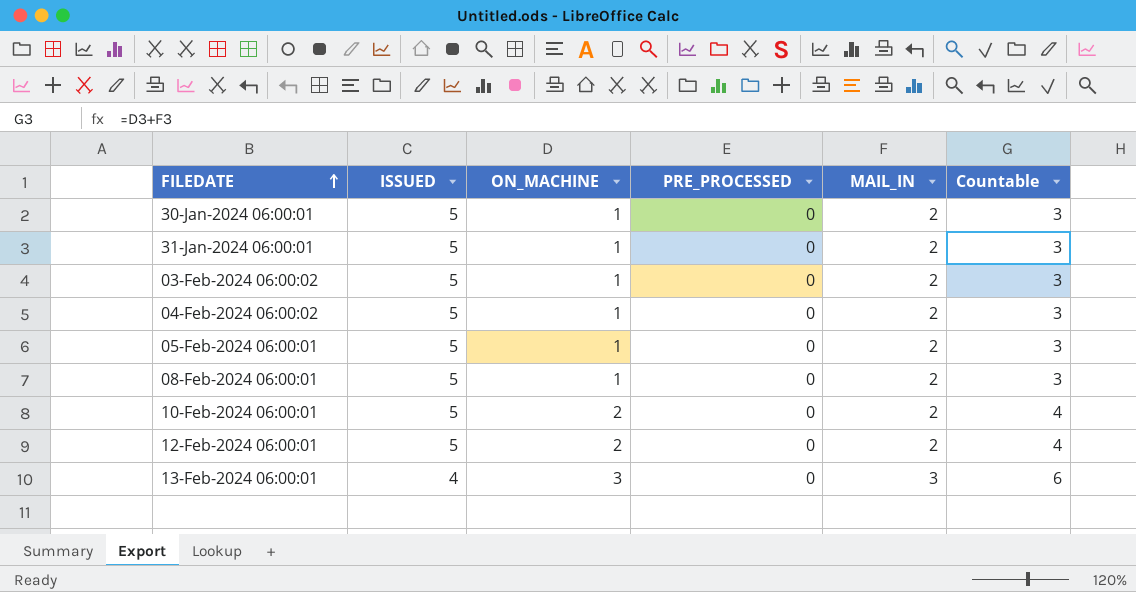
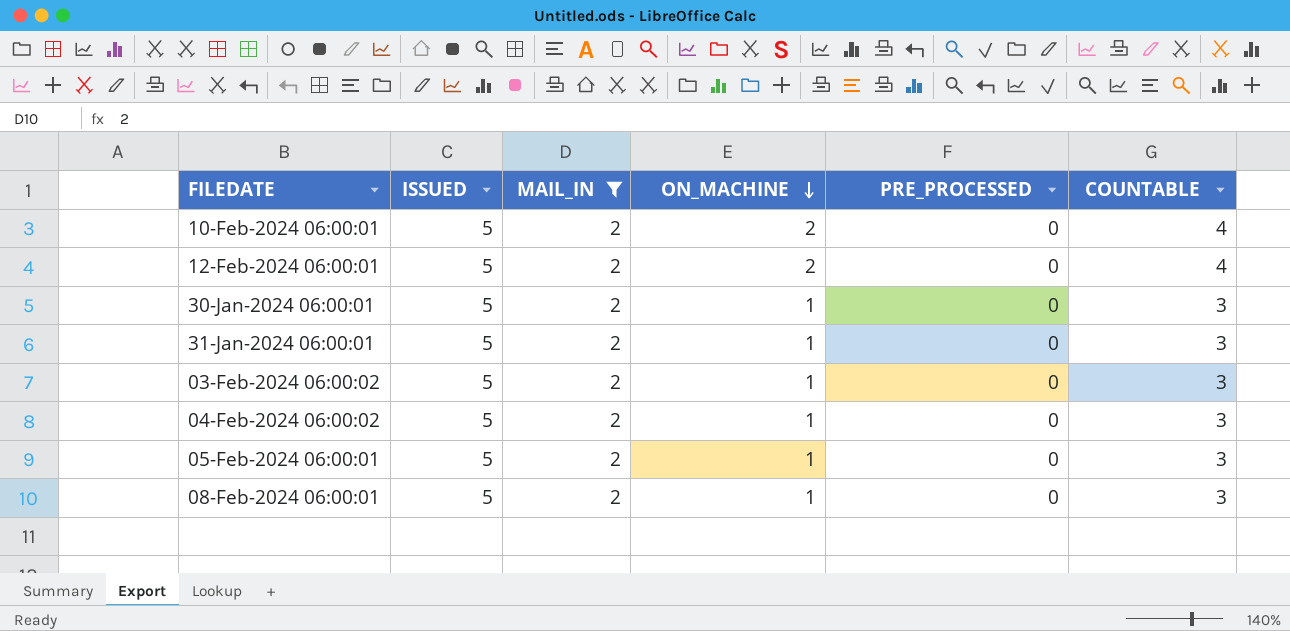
filter: none -> MAIL_IN = 2
row order: FILEDATE ascending -> ON_MACHINE descending
column MAIL_IN | position: 5 -> 3
column name: Countable -> COUNTABLE

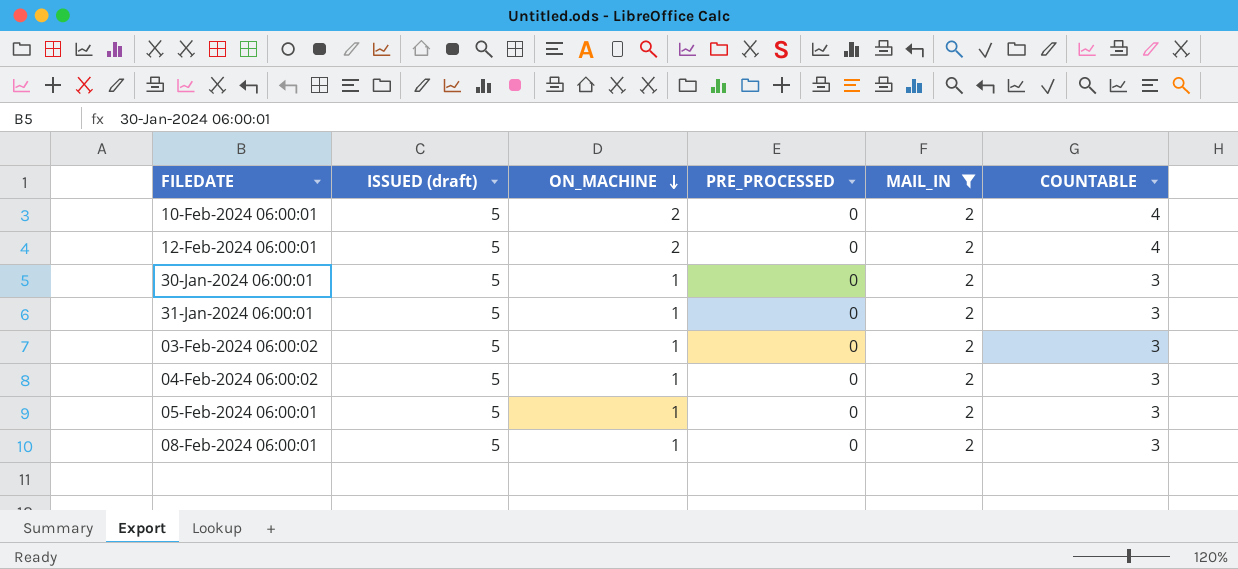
column name: ISSUED -> ISSUED (draft)
column MAIL_IN | position: 3 -> 5

